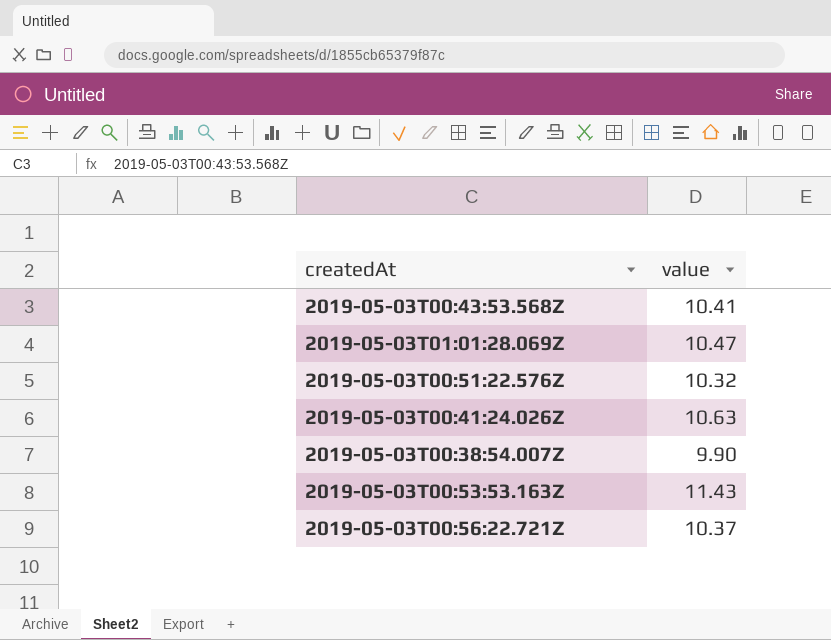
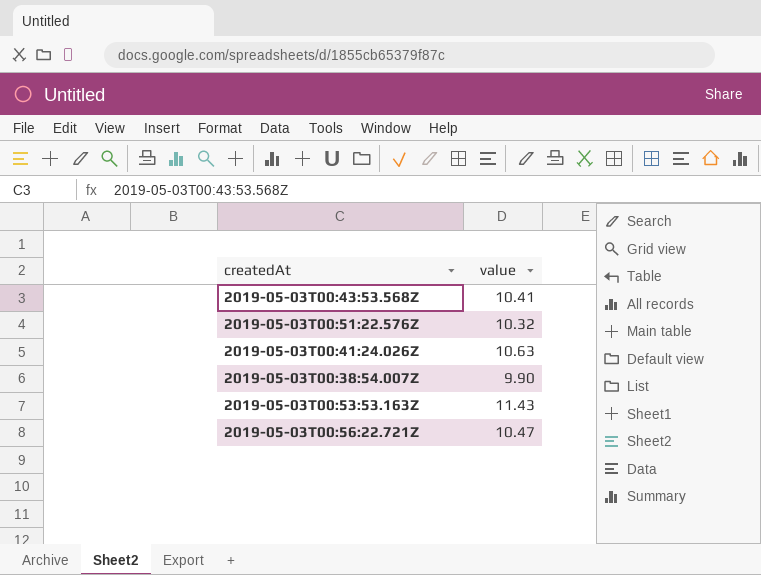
row 2019-05-03T01:01:28.069Z: 10.47 -> none
2019-05-03T00:56:22.721Z | value: 10.37 -> 10.47

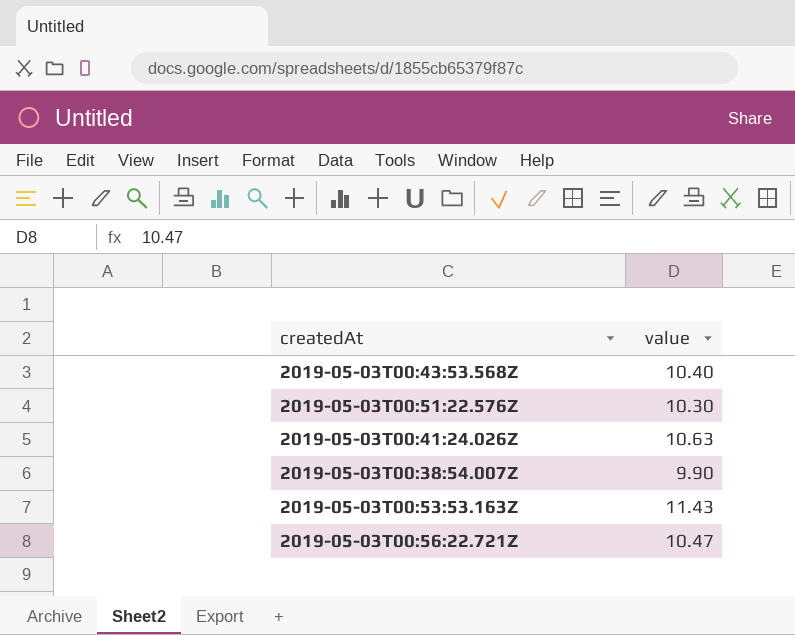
2019-05-03T00:43:53.568Z | value: 10.41 -> 10.40
2019-05-03T00:51:22.576Z | value: 10.32 -> 10.30

